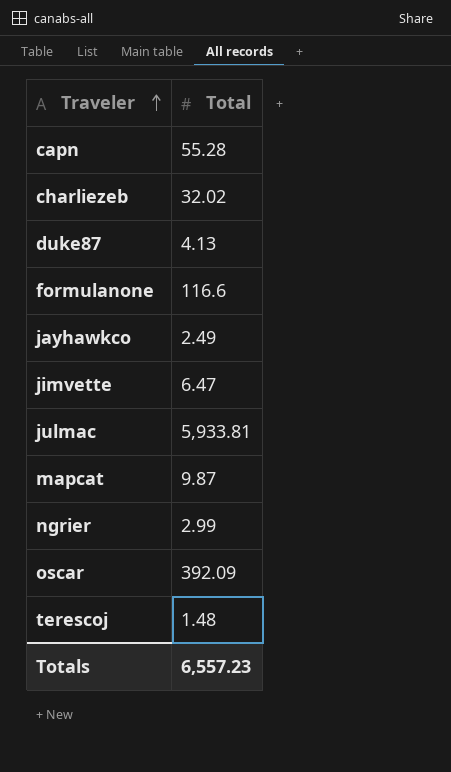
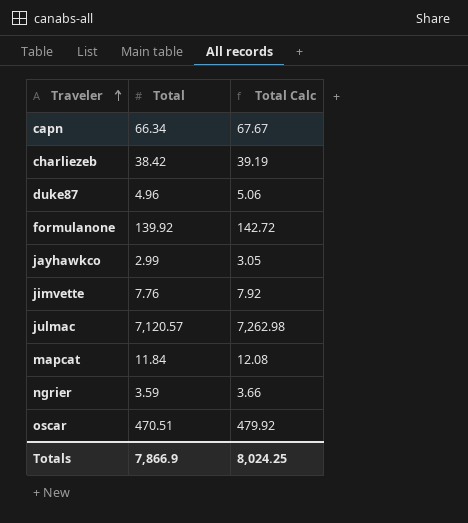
column Total Calc | formula: none -> [Total] * 1.02
row terescoj: 1.48 -> none
capn | Total: 55.28 -> 66.34
charliezeb | Total: 32.02 -> 38.42
duke87 | Total: 4.13 -> 4.96
formulanone | Total: 116.6 -> 139.92
jayhawkco | Total: 2.49 -> 2.99
jimvette | Total: 6.47 -> 7.76
julmac | Total: 5,933.81 -> 7,120.57
mapcat | Total: 9.87 -> 11.84
ngrier | Total: 2.99 -> 3.59
oscar | Total: 392.09 -> 470.51
Totals | Total: 6,557.23 -> 7,866.9

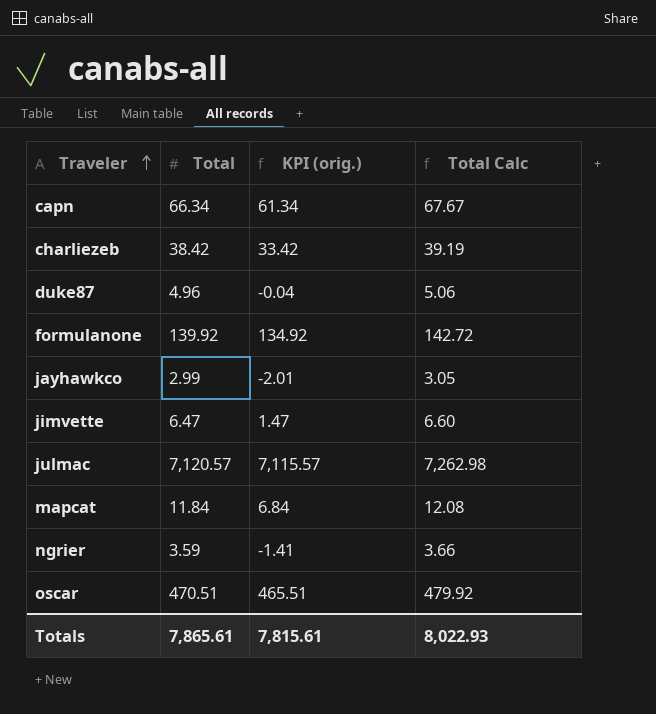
column KPI (orig.) | formula: none -> [Total] - 5
jimvette | Total: 7.76 -> 6.47
jimvette | Total Calc: 7.92 -> 6.60
Totals | Total: 7,866.9 -> 7,865.61
Totals | Total Calc: 8,024.25 -> 8,022.93

